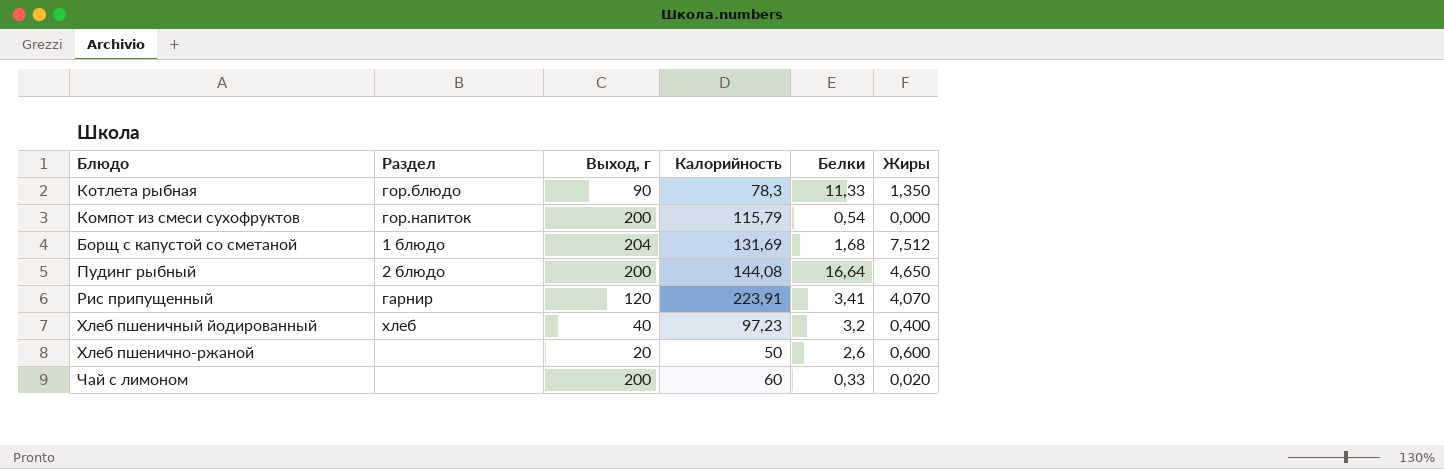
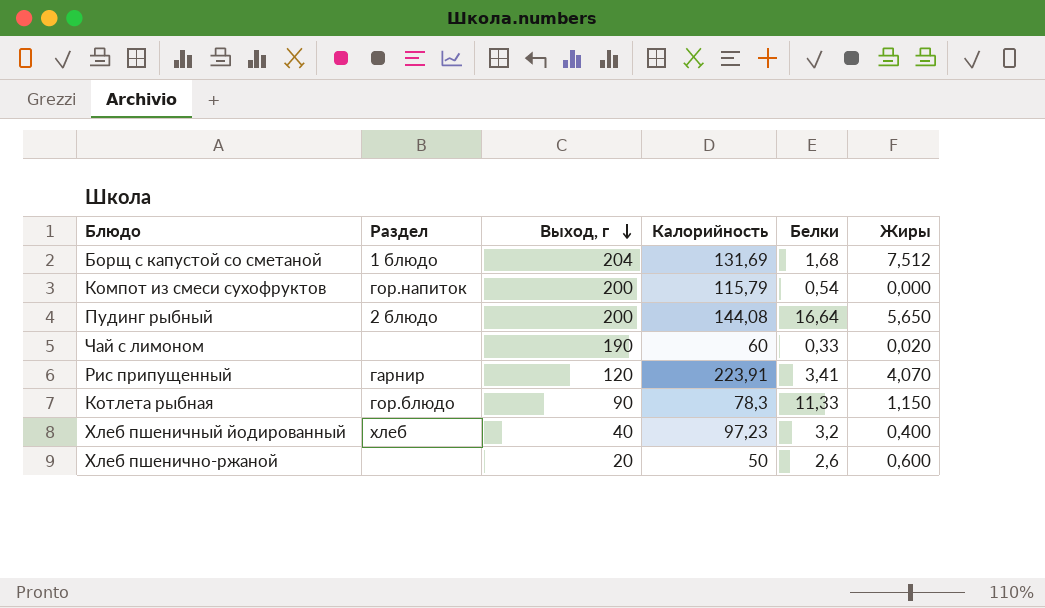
row order: none -> Выход, г descending
Пудинг рыбный | Жиры: 4,650 -> 5,650
Чай с лимоном | Выход, г: 200 -> 190
Котлета рыбная | Жиры: 1,350 -> 1,150

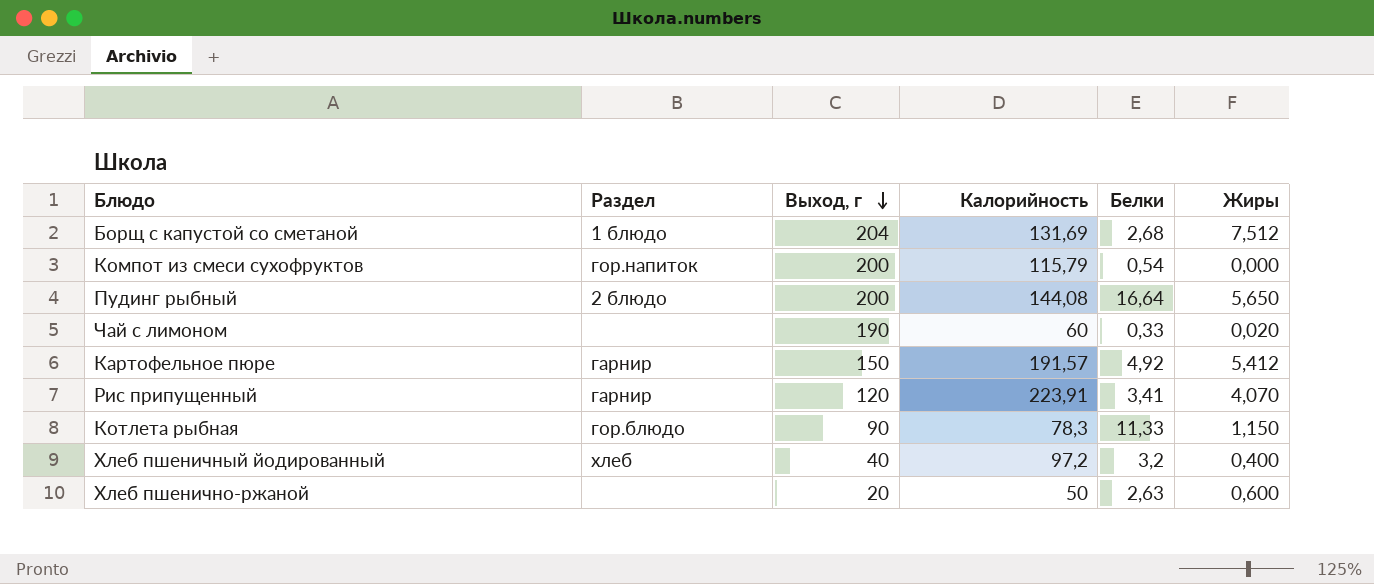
Борщ с капустой со сметаной | Белки: 1,68 -> 2,68
row Картофельное пюре: none -> гарнир | 150 | 191,57 | 4,92 | 5,412
Хлеб пшеничный йодированный | Калорийность: 97,23 -> 97,2
Хлеб пшенично-ржаной | Белки: 2,6 -> 2,63

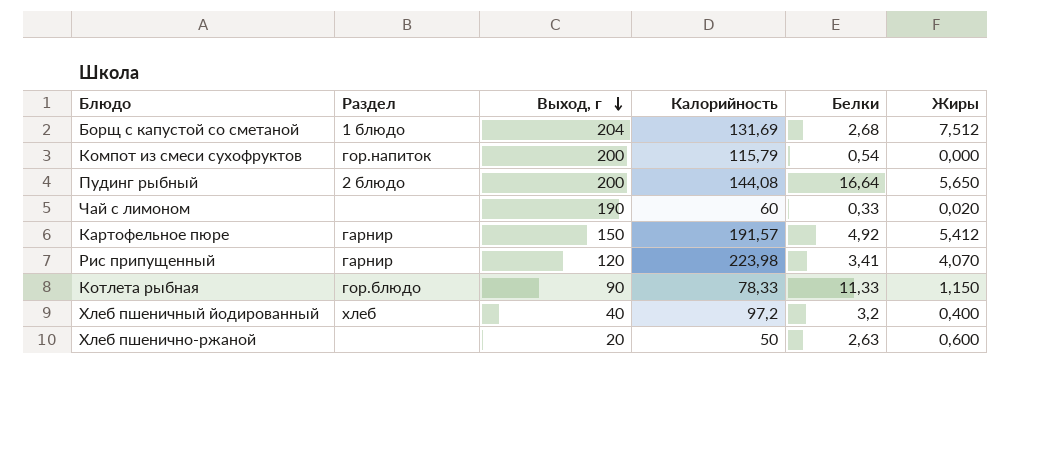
Рис припущенный | Калорийность: 223,91 -> 223,98
Котлета рыбная | Калорийность: 78,3 -> 78,33

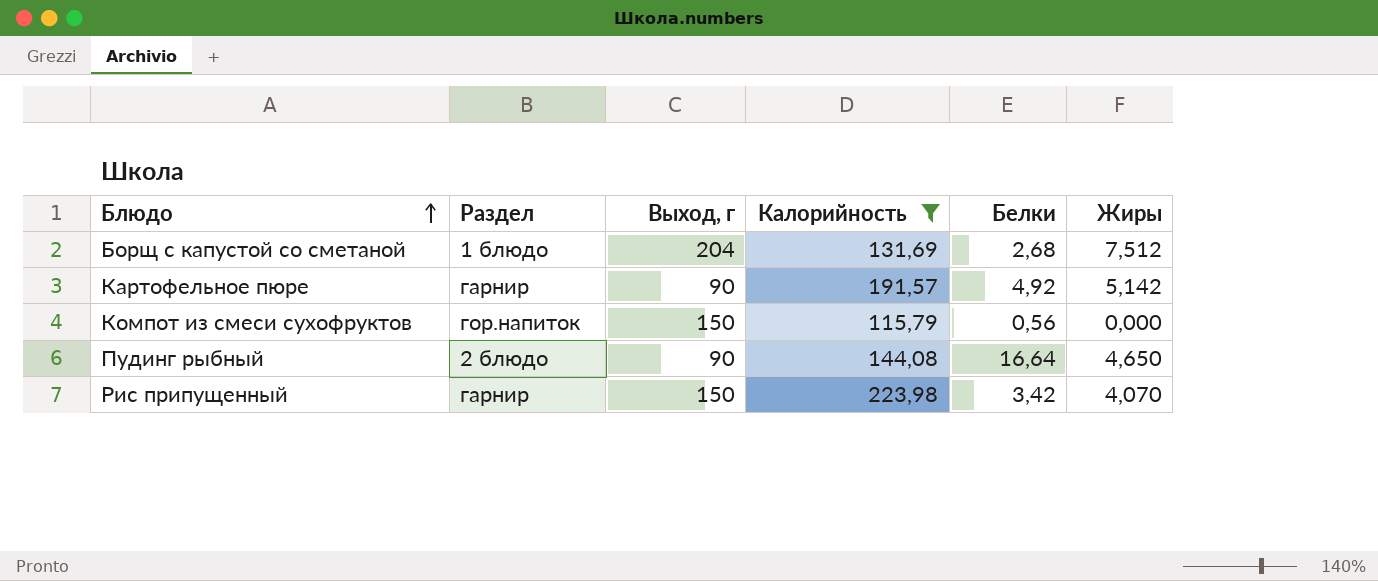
filter: none -> Калорийность >= 115,79
row order: Выход, г descending -> Блюдо ascending
Картофельное пюре | Выход, г: 150 -> 90
Картофельное пюре | Жиры: 5,412 -> 5,142
Компот из смеси сухофруктов | Выход, г: 200 -> 150
Компот из смеси сухофруктов | Белки: 0,54 -> 0,56
Пудинг рыбный | Выход, г: 200 -> 90
Пудинг рыбный | Жиры: 5,650 -> 4,650
Рис припущенный | Выход, г: 120 -> 150
Рис припущенный | Белки: 3,41 -> 3,42

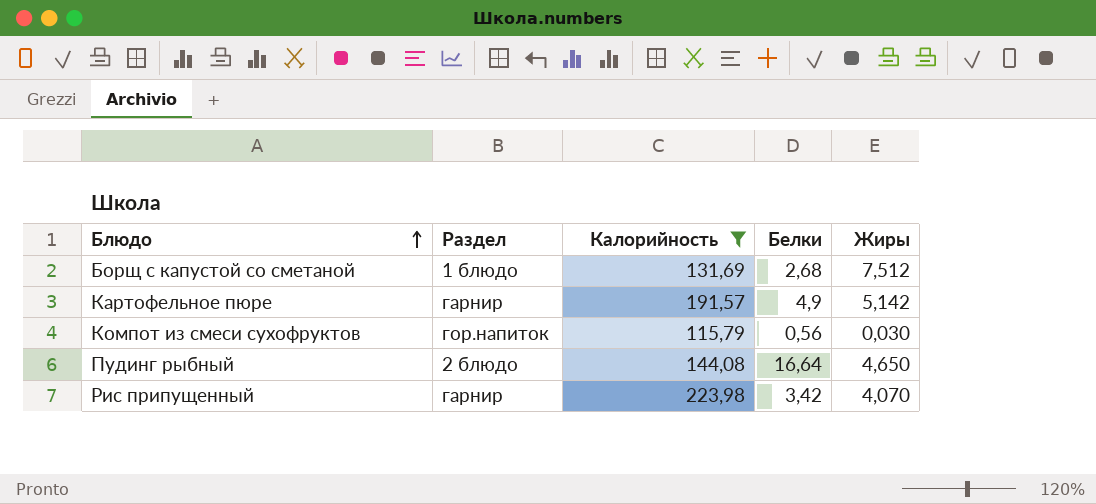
column Выход, г | position: 3 -> none
Картофельное пюре | Белки: 4,92 -> 4,9
Компот из смеси сухофруктов | Жиры: 0,000 -> 0,030

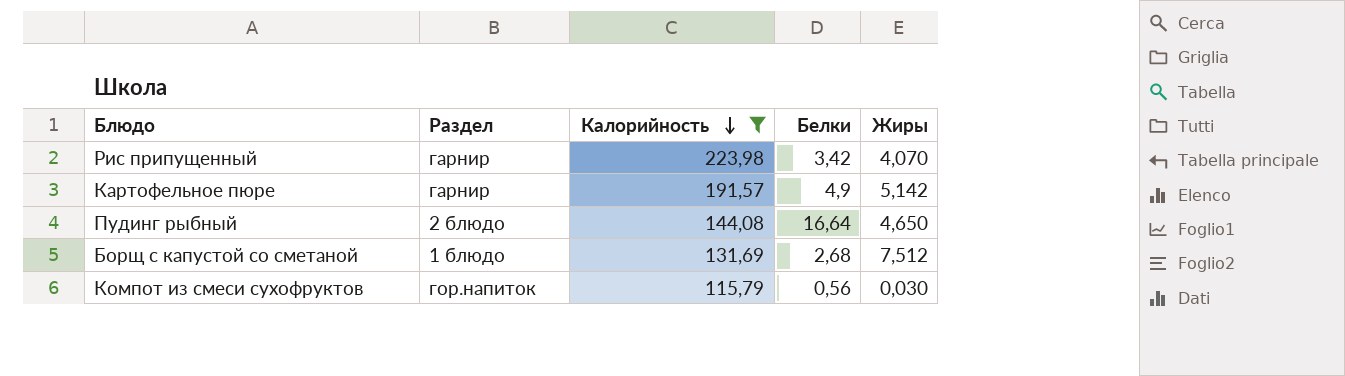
row order: Блюдо ascending -> Калорийность descending

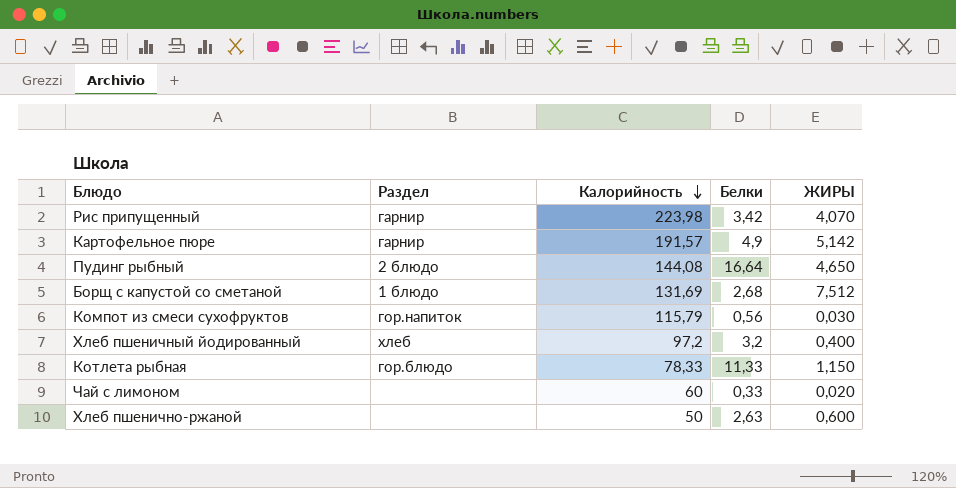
filter: Калорийность >= 115,79 -> none
column name: Жиры -> ЖИРЫ

